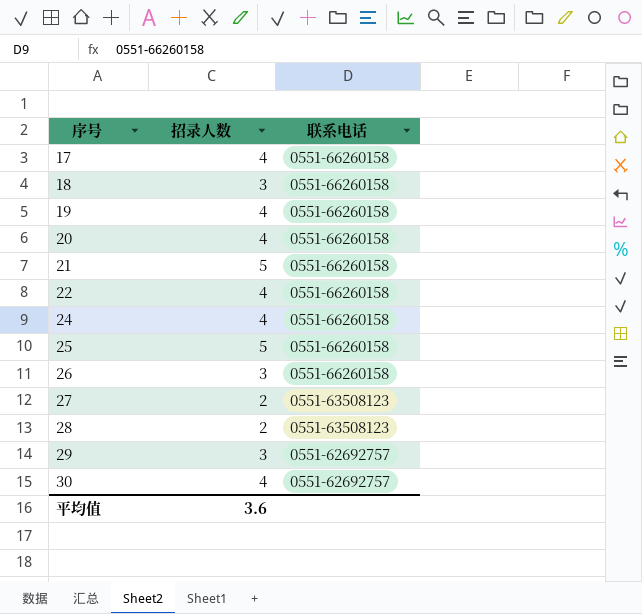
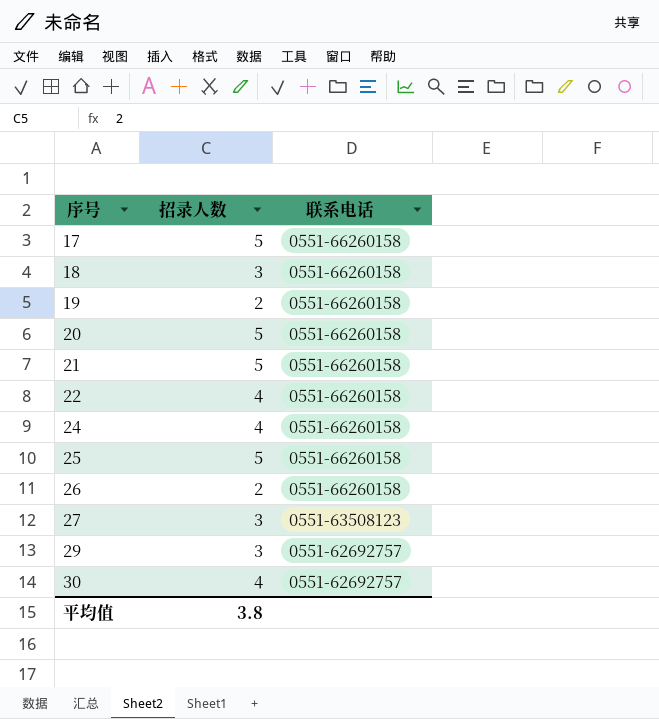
row 28: 2 | 0551-63508123 -> none
17 | 招录人数: 4 -> 5
19 | 招录人数: 4 -> 2
20 | 招录人数: 4 -> 5
26 | 招录人数: 3 -> 2
27 | 招录人数: 2 -> 3
平均值 | 招录人数: 3.6 -> 3.8

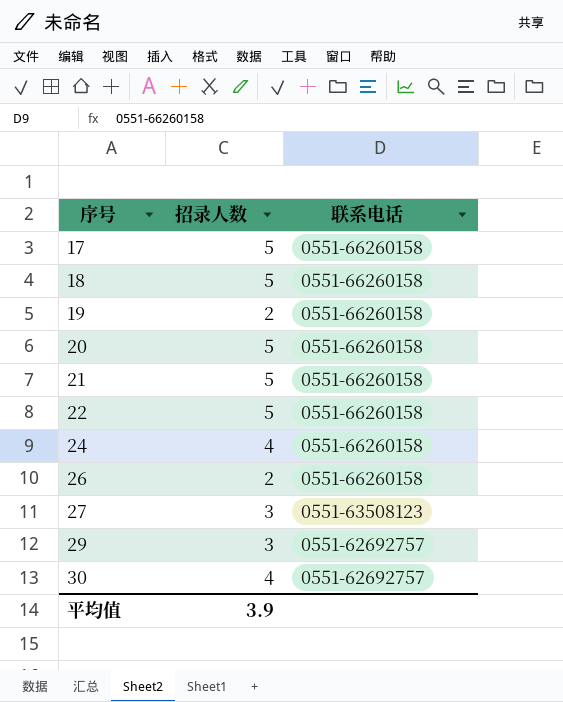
row 25: 5 | 0551-66260158 -> none
18 | 招录人数: 3 -> 5
22 | 招录人数: 4 -> 5
平均值 | 招录人数: 3.8 -> 3.9

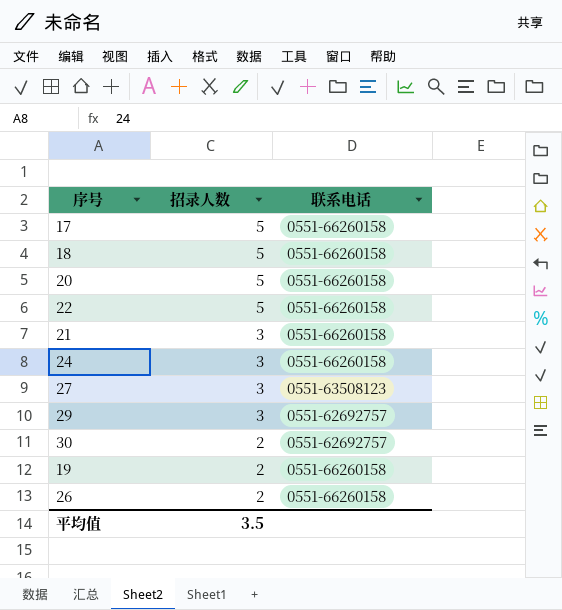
row order: 序号 ascending -> 招录人数 descending
21 | 招录人数: 5 -> 3
24 | 招录人数: 4 -> 3
30 | 招录人数: 4 -> 2
平均值 | 招录人数: 3.9 -> 3.5

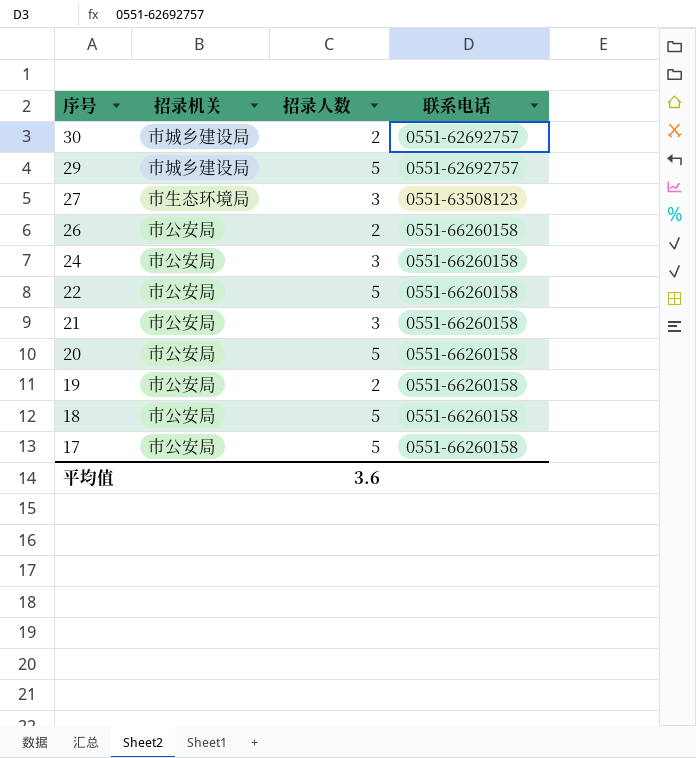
row order: 招录人数 descending -> 序号 descending
column 招录机关 | position: none -> 2
29 | 招录人数: 3 -> 5
平均值 | 招录人数: 3.5 -> 3.6

